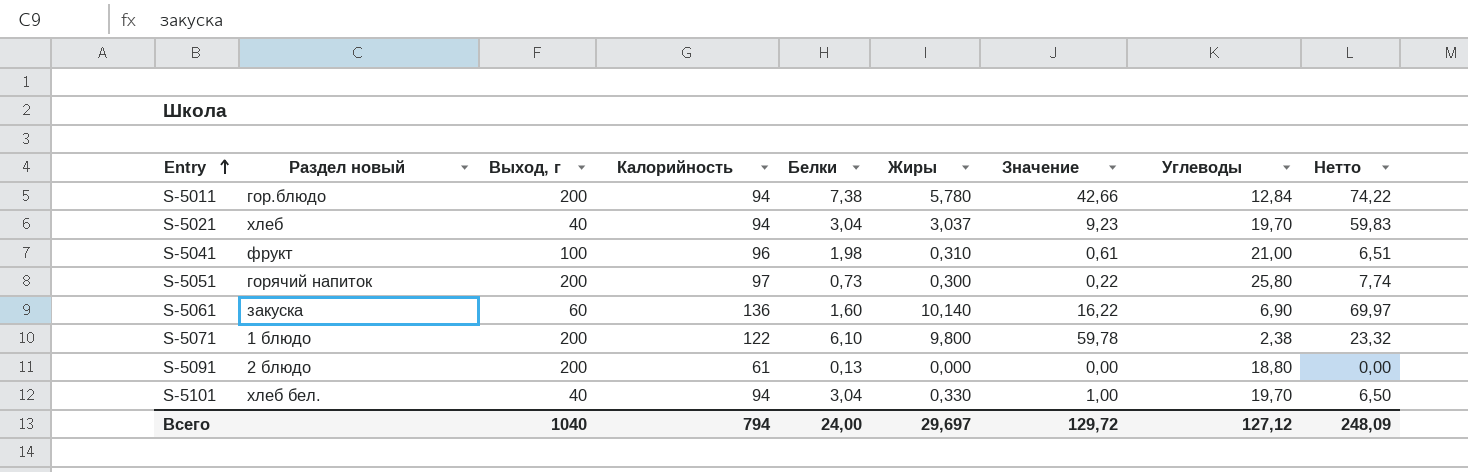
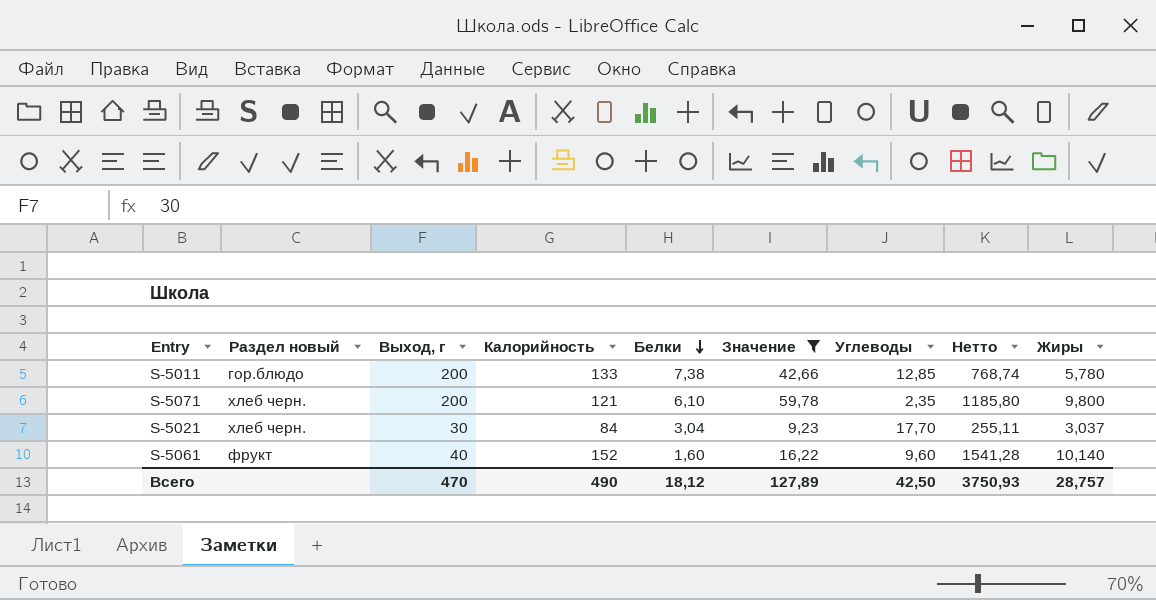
filter: none -> Значение >= 9,23
row order: Entry ascending -> Белки descending
column Нетто | formula: [Жиры] * [Углеводы] -> [Калорийность] * [Жиры]
column Жиры | position: 6 -> 9
S-5011 | Калорийность: 94 -> 133
S-5011 | Углеводы: 12,84 -> 12,85
S-5071 | Раздел новый: 1 блюдо -> хлеб черн.
S-5071 | Калорийность: 122 -> 121
S-5071 | Углеводы: 2,38 -> 2,35
S-5021 | Раздел новый: хлеб -> хлеб черн.
S-5021 | Выход, г: 40 -> 30
S-5021 | Калорийность: 94 -> 84
S-5021 | Углеводы: 19,70 -> 17,70
S-5061 | Раздел новый: закуска -> фрукт
S-5061 | Выход, г: 60 -> 40
S-5061 | Калорийность: 136 -> 152
S-5061 | Углеводы: 6,90 -> 9,60
Всего | Выход, г: 1040 -> 470
Всего | Калорийность: 794 -> 490
Всего | Белки: 24,00 -> 18,12
Всего | Значение: 129,72 -> 127,89
Всего | Углеводы: 127,12 -> 42,50
Всего | Нетто: 248,09 -> 3750,93
Всего | Жиры: 29,697 -> 28,757

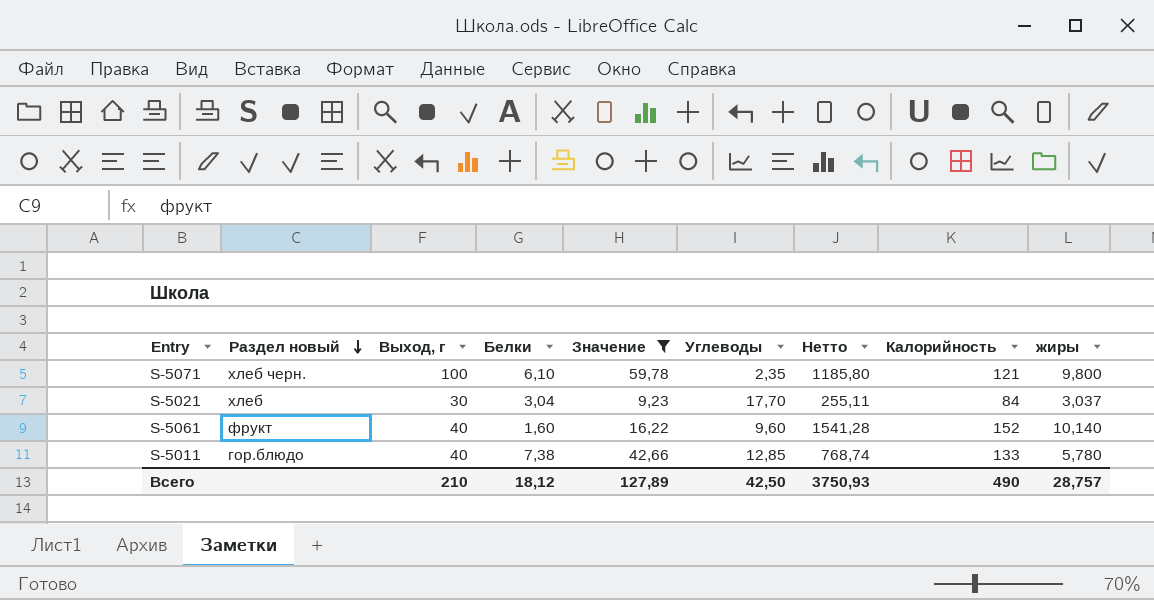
row order: Белки descending -> Раздел новый descending
column Калорийность | position: 4 -> 8
column name: Жиры -> жиры
S-5071 | Выход, г: 200 -> 100
S-5021 | Раздел новый: хлеб черн. -> хлеб
S-5011 | Выход, г: 200 -> 40
Всего | Выход, г: 470 -> 210

